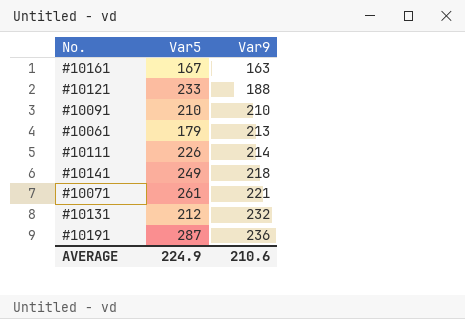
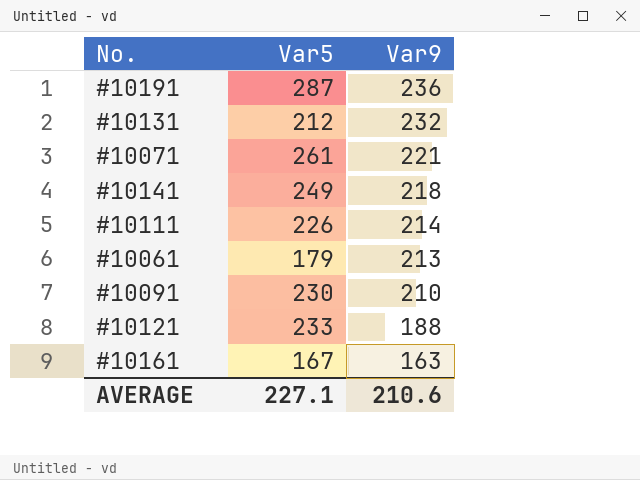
row order: Var9 ascending -> Var9 descending
#10091 | Var5: 210 -> 230
AVERAGE | Var5: 224.9 -> 227.1

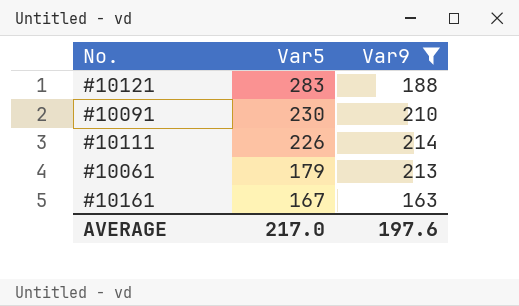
filter: none -> Var9 <= 214
row order: Var9 descending -> Var5 descending
#10121 | Var5: 233 -> 283
AVERAGE | Var5: 227.1 -> 217.0
AVERAGE | Var9: 210.6 -> 197.6

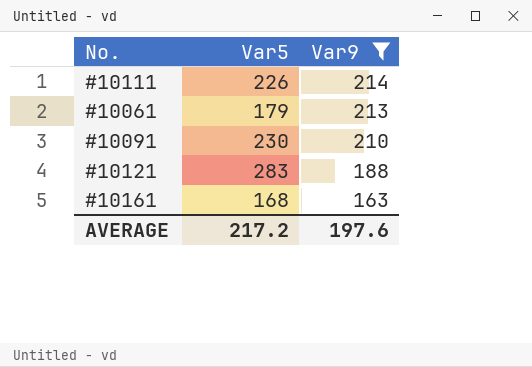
row order: Var5 descending -> Var9 descending
#10161 | Var5: 167 -> 168
AVERAGE | Var5: 217.0 -> 217.2

